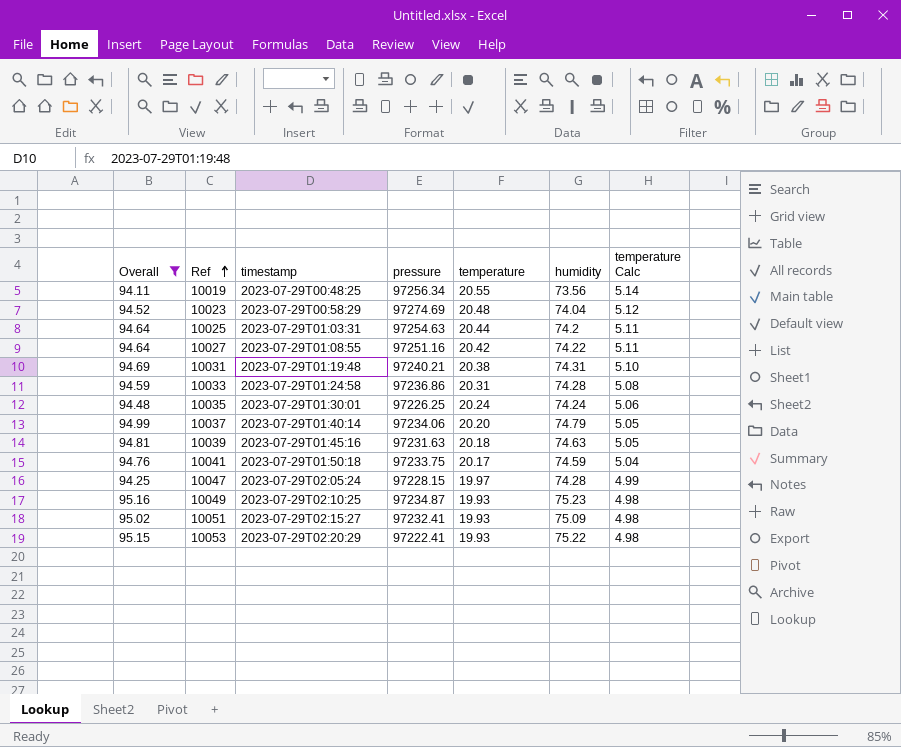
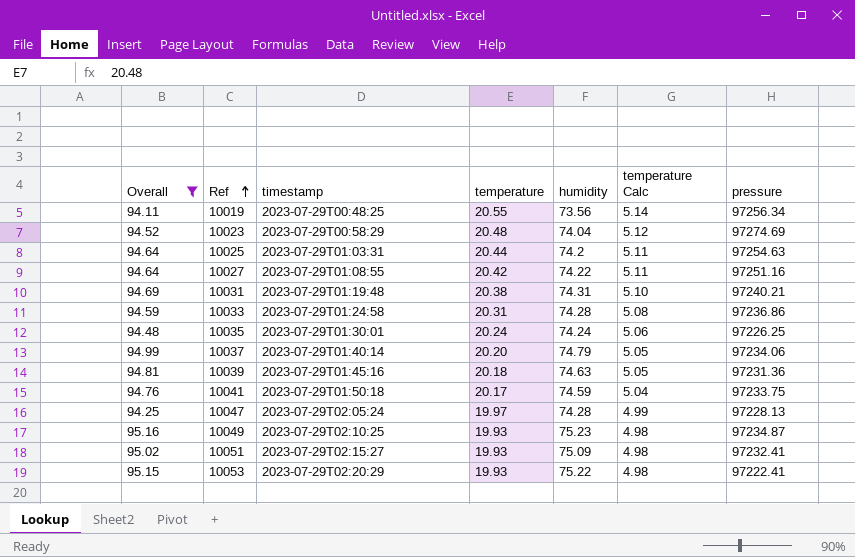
column pressure | position: 4 -> 7
10039 | pressure: 97231.63 -> 97231.36
10047 | pressure: 97228.15 -> 97228.13

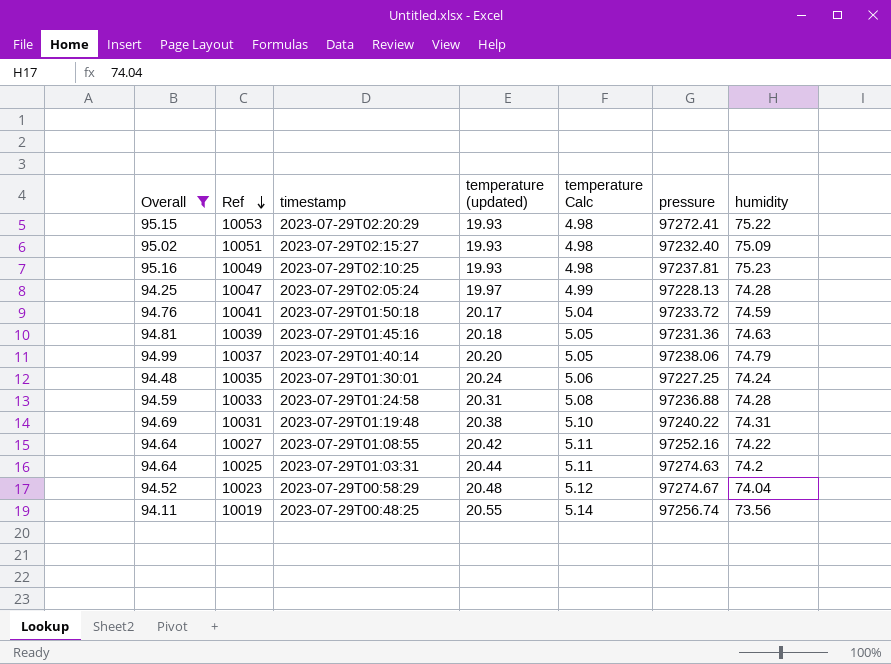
row order: Ref ascending -> Ref descending
column name: temperature -> temperature (updated)
column humidity | position: 5 -> 7
10053 | pressure: 97222.41 -> 97272.41
10051 | pressure: 97232.41 -> 97232.40
10049 | pressure: 97234.87 -> 97237.81
10041 | pressure: 97233.75 -> 97233.72
10037 | pressure: 97234.06 -> 97238.06
10035 | pressure: 97226.25 -> 97227.25
10033 | pressure: 97236.86 -> 97236.88
10031 | pressure: 97240.21 -> 97240.22
10027 | pressure: 97251.16 -> 97252.16
10025 | pressure: 97254.63 -> 97274.63
10023 | pressure: 97274.69 -> 97274.67
10019 | pressure: 97256.34 -> 97256.74

